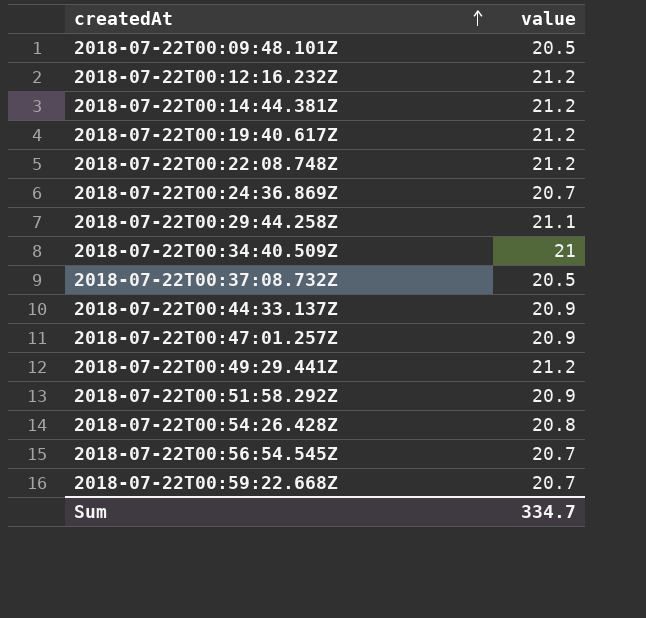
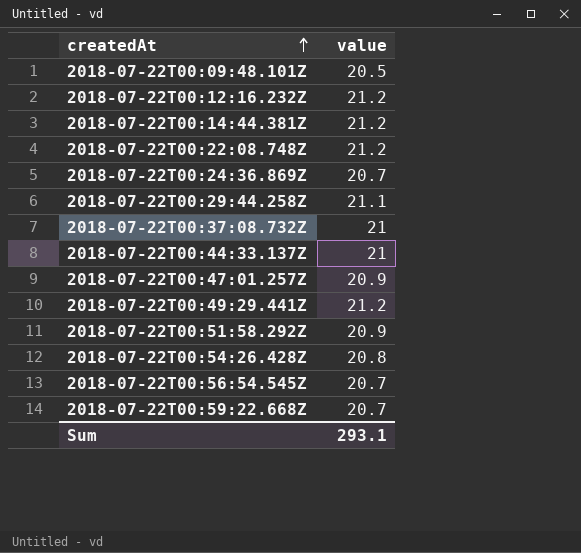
row 2018-07-22T00:19:40.617Z: 21.2 -> none
row 2018-07-22T00:34:40.509Z: 21 -> none
2018-07-22T00:37:08.732Z | value: 20.5 -> 21
2018-07-22T00:44:33.137Z | value: 20.9 -> 21
Sum | value: 334.7 -> 293.1

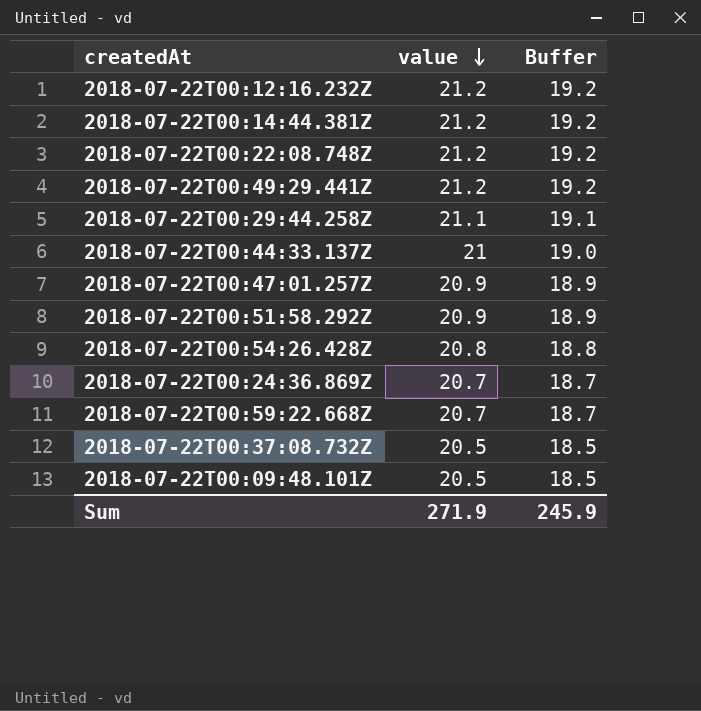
row order: createdAt ascending -> value descending
column Buffer | formula: none -> [value] - 2
row 2018-07-22T00:56:54.545Z: 20.7 -> none
2018-07-22T00:37:08.732Z | value: 21 -> 20.5
Sum | value: 293.1 -> 271.9

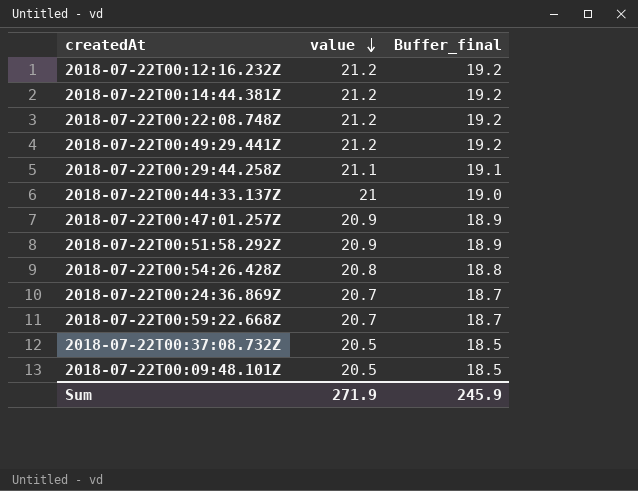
column name: Buffer -> Buffer_final

